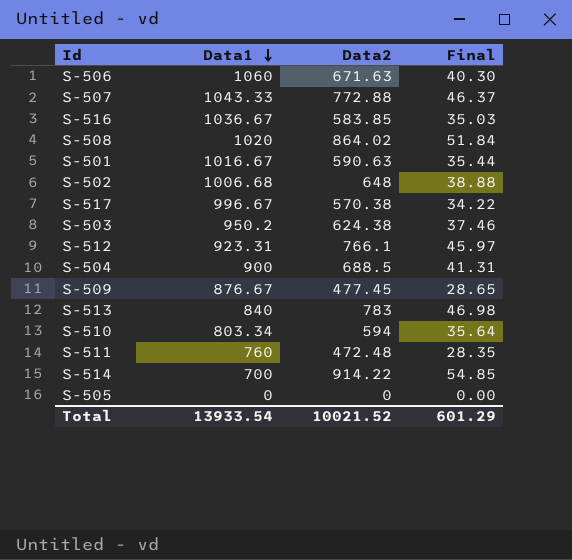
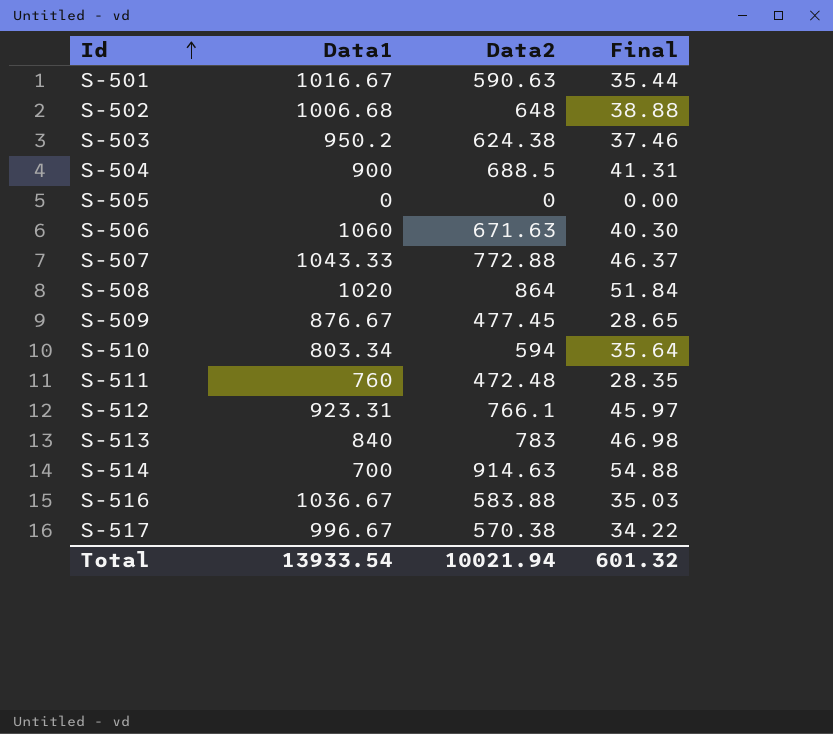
row order: Data1 descending -> Id ascending
S-508 | Data2: 864.02 -> 864
S-514 | Data2: 914.22 -> 914.63
S-514 | Final: 54.85 -> 54.88
S-516 | Data2: 583.85 -> 583.88
Total | Data2: 10021.52 -> 10021.94
Total | Final: 601.29 -> 601.32

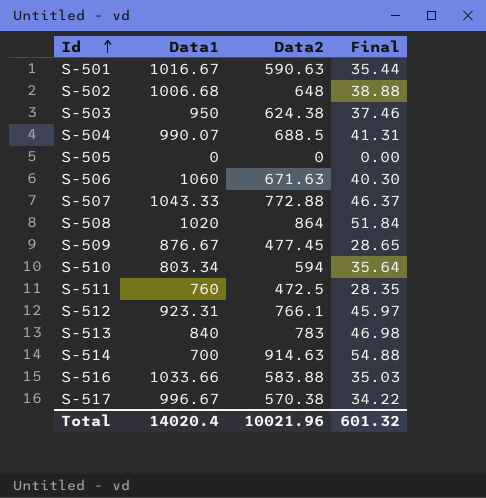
S-503 | Data1: 950.2 -> 950
S-504 | Data1: 900 -> 990.07
S-511 | Data2: 472.48 -> 472.5
S-516 | Data1: 1036.67 -> 1033.66
Total | Data1: 13933.54 -> 14020.4
Total | Data2: 10021.94 -> 10021.96

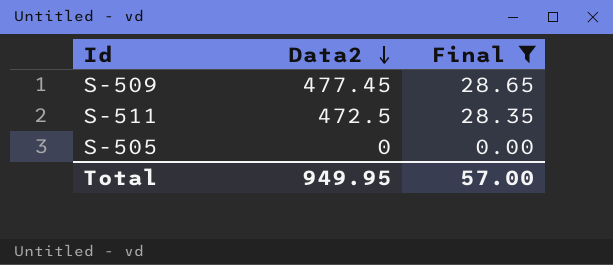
filter: none -> Final <= 28.65
row order: Id ascending -> Data2 descending
column Data1 | position: 2 -> none
Total | Data2: 10021.96 -> 949.95
Total | Final: 601.32 -> 57.00

